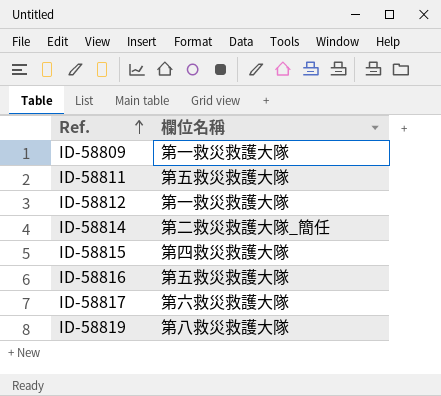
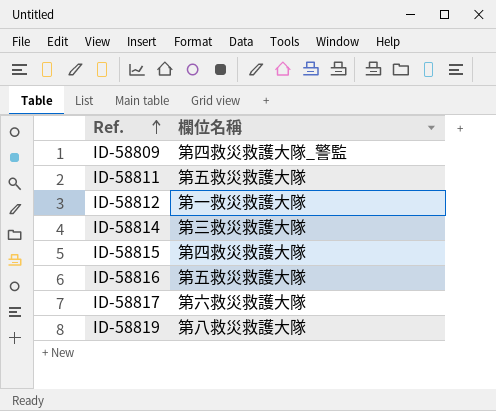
ID-58809 | 欄位名稱: 第一救災救護大隊 -> 第四救災救護大隊_警監
ID-58814 | 欄位名稱: 第二救災救護大隊_簡任 -> 第三救災救護大隊

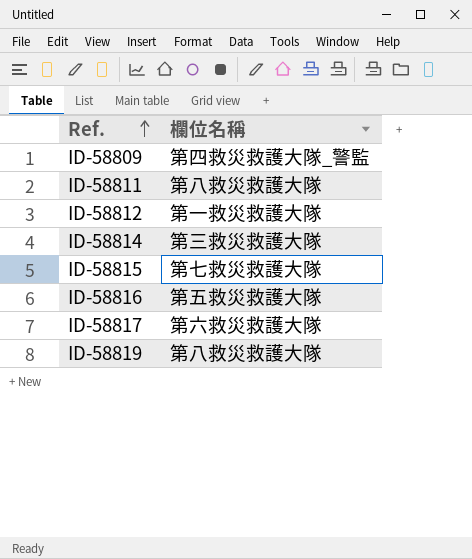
ID-58811 | 欄位名稱: 第五救災救護大隊 -> 第八救災救護大隊
ID-58815 | 欄位名稱: 第四救災救護大隊 -> 第七救災救護大隊

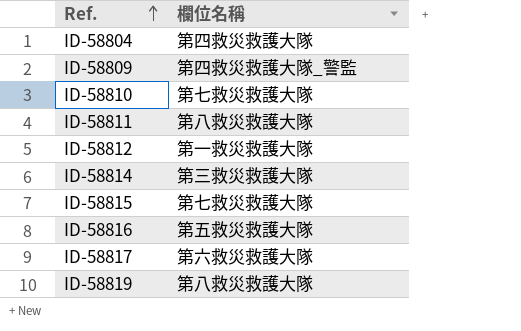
row ID-58804: none -> 第四救災救護大隊
row ID-58810: none -> 第七救災救護大隊

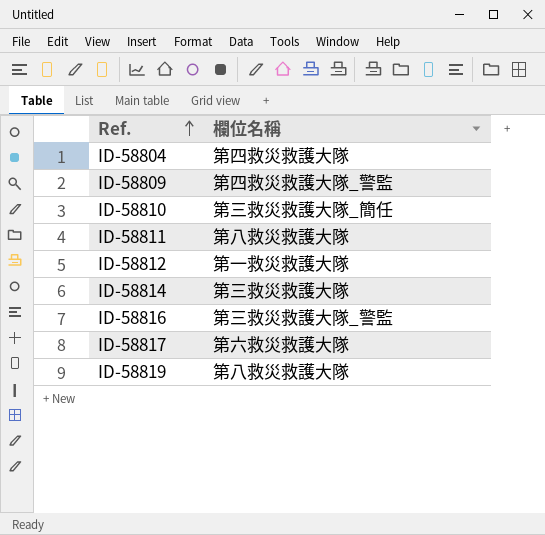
row ID-58815: 第七救災救護大隊 -> none
ID-58810 | 欄位名稱: 第七救災救護大隊 -> 第三救災救護大隊_簡任
ID-58816 | 欄位名稱: 第五救災救護大隊 -> 第三救災救護大隊_警監

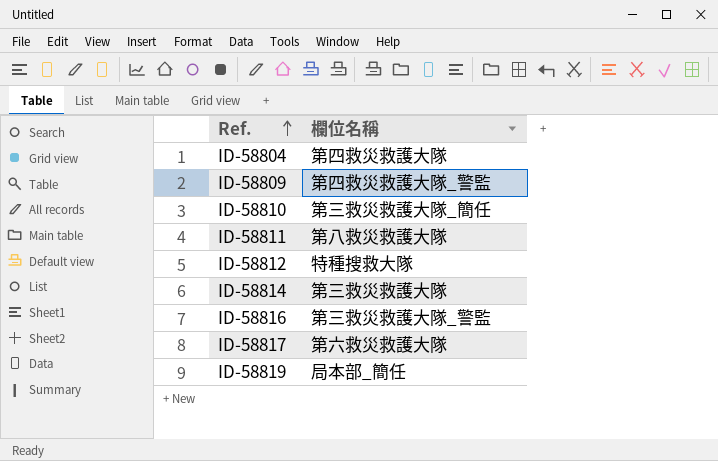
ID-58812 | 欄位名稱: 第一救災救護大隊 -> 特種搜救大隊
ID-58819 | 欄位名稱: 第八救災救護大隊 -> 局本部_簡任

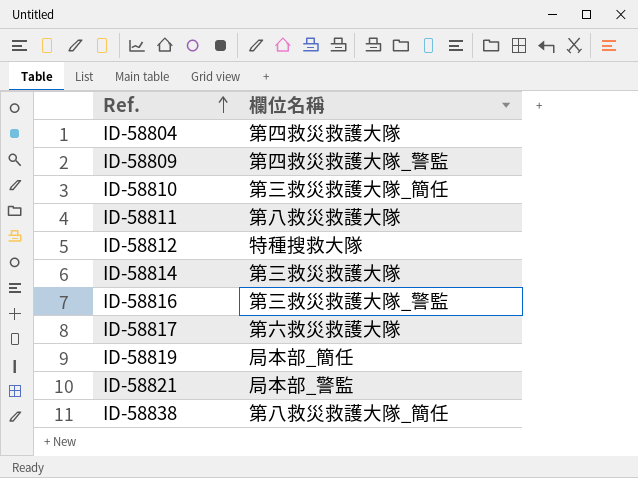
row ID-58821: none -> 局本部_警監
row ID-58838: none -> 第八救災救護大隊_簡任

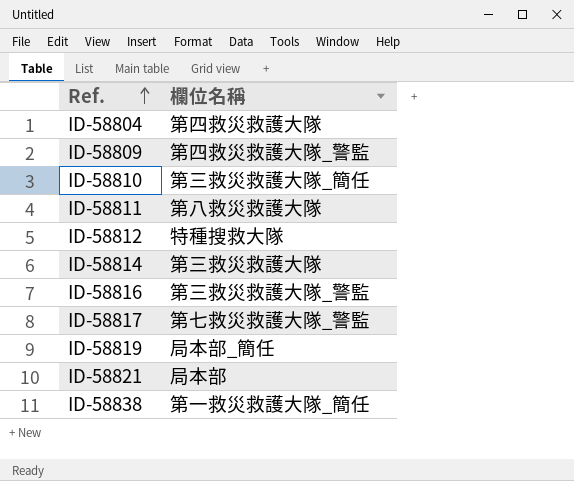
ID-58817 | 欄位名稱: 第六救災救護大隊 -> 第七救災救護大隊_警監
ID-58821 | 欄位名稱: 局本部_警監 -> 局本部
ID-58838 | 欄位名稱: 第八救災救護大隊_簡任 -> 第一救災救護大隊_簡任

